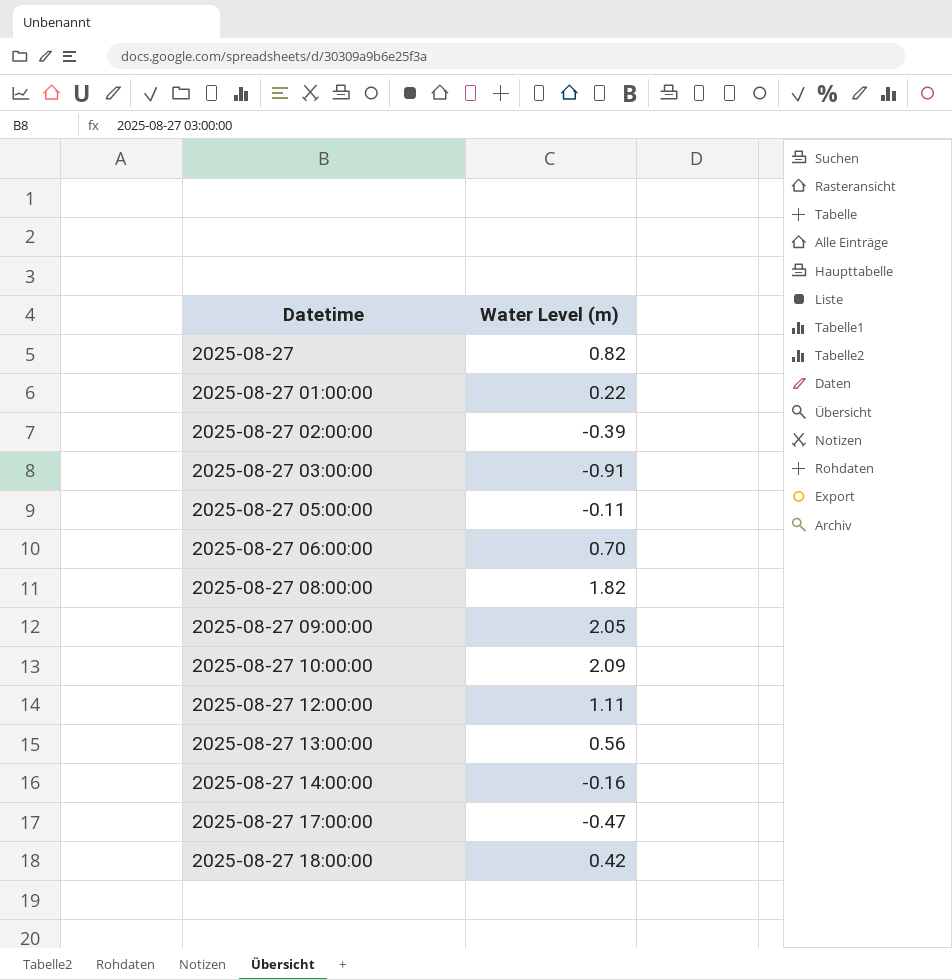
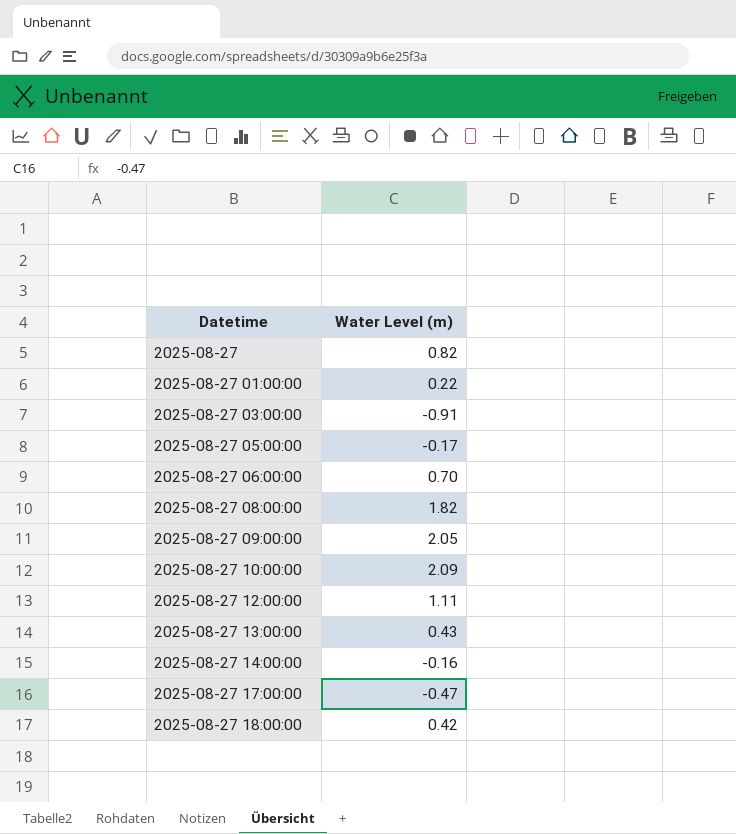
row 2025-08-27 02:00:00: -0.39 -> none
2025-08-27 05:00:00 | Water Level (m): -0.11 -> -0.17
2025-08-27 13:00:00 | Water Level (m): 0.56 -> 0.43

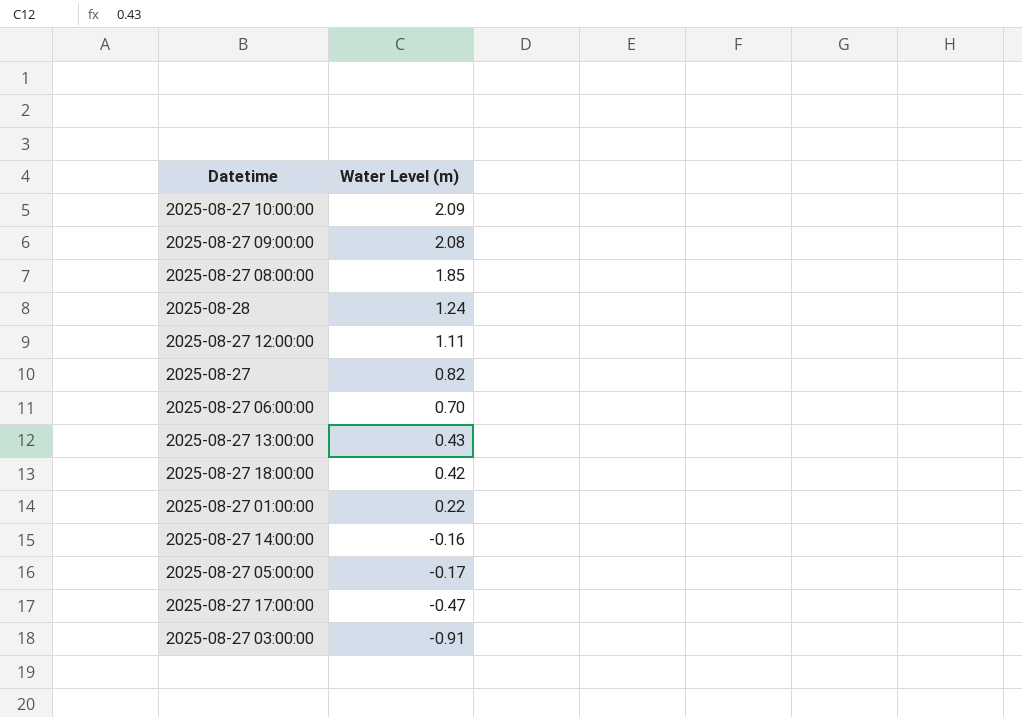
row order: Datetime ascending -> Water Level (m) descending
2025-08-27 09:00:00 | Water Level (m): 2.05 -> 2.08
2025-08-27 08:00:00 | Water Level (m): 1.82 -> 1.85
row 2025-08-28: none -> 1.24

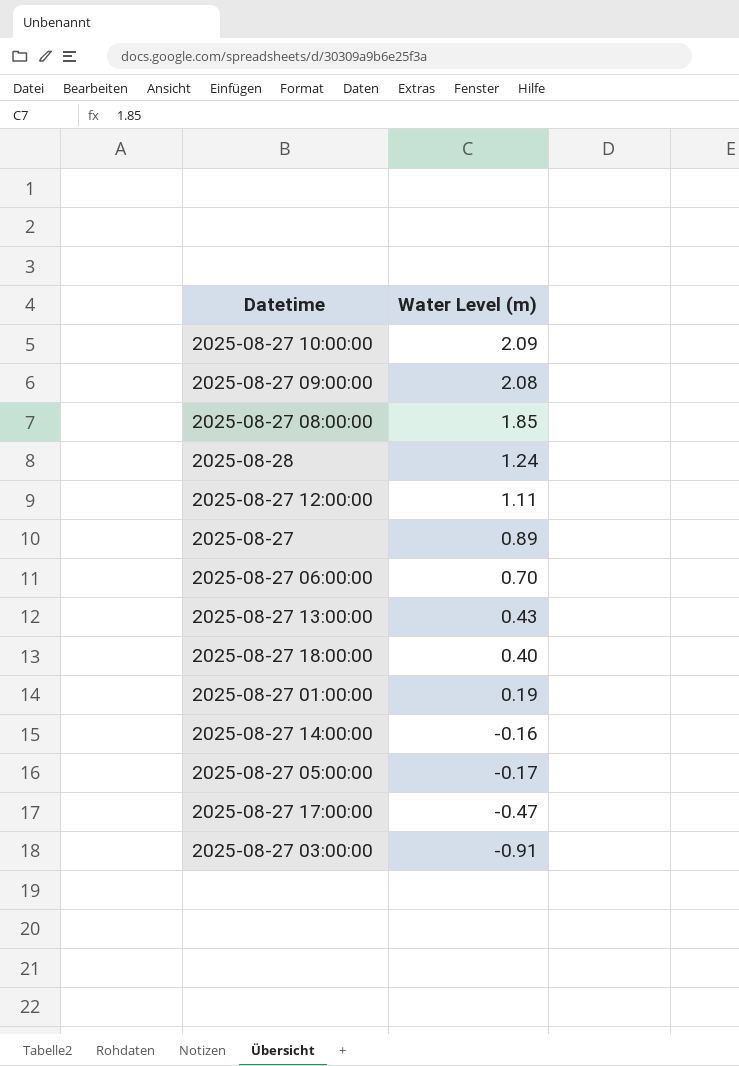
2025-08-27 | Water Level (m): 0.82 -> 0.89
2025-08-27 18:00:00 | Water Level (m): 0.42 -> 0.40
2025-08-27 01:00:00 | Water Level (m): 0.22 -> 0.19

